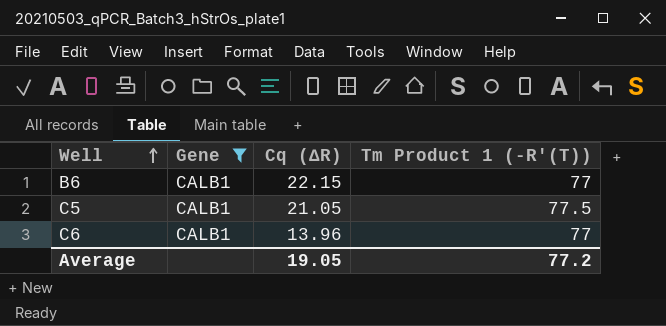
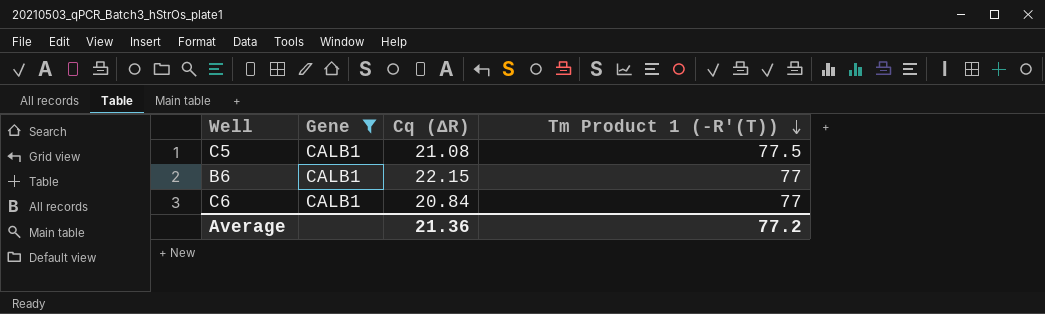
row order: Well ascending -> Tm Product 1 (-R'(T)) descending
C5 | Cq (∆R): 21.05 -> 21.08
C6 | Cq (∆R): 13.96 -> 20.84
Average | Cq (∆R): 19.05 -> 21.36

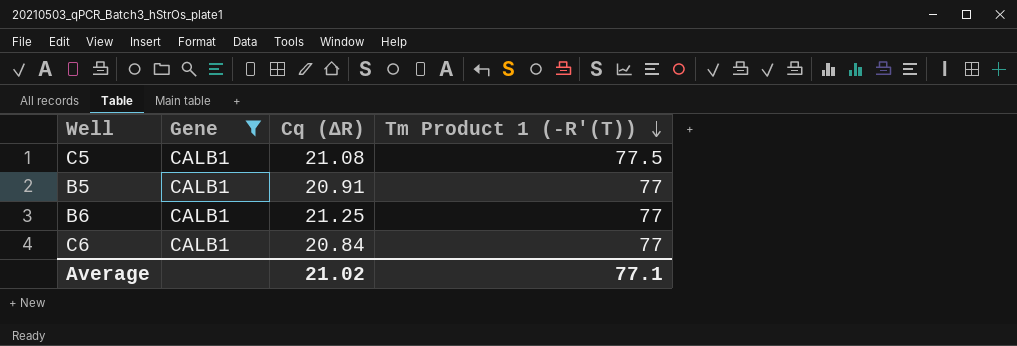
row B5: none -> CALB1 | 20.91 | 77
B6 | Cq (∆R): 22.15 -> 21.25
Average | Cq (∆R): 21.36 -> 21.02
Average | Tm Product 1 (-R'(T)): 77.2 -> 77.1

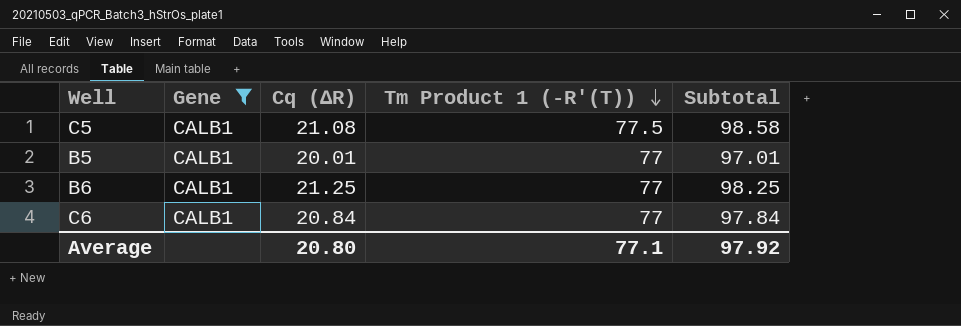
column Subtotal | formula: none -> [Cq (∆R)] + [Tm Product 1 (-R'(T))]
B5 | Cq (∆R): 20.91 -> 20.01
Average | Cq (∆R): 21.02 -> 20.80

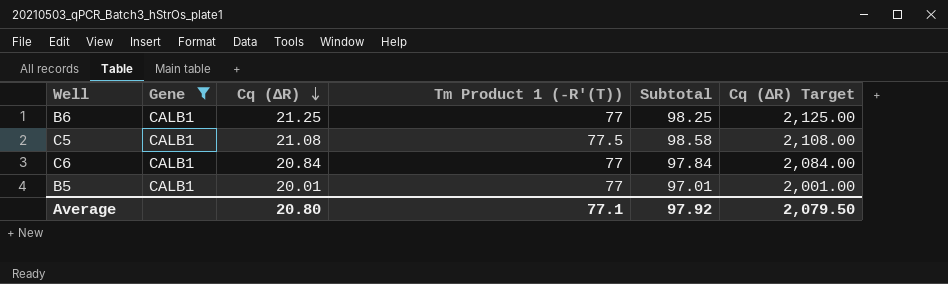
row order: Tm Product 1 (-R'(T)) descending -> Cq (∆R) descending
column Cq (∆R) Target | formula: none -> [Cq (∆R)] * 100

